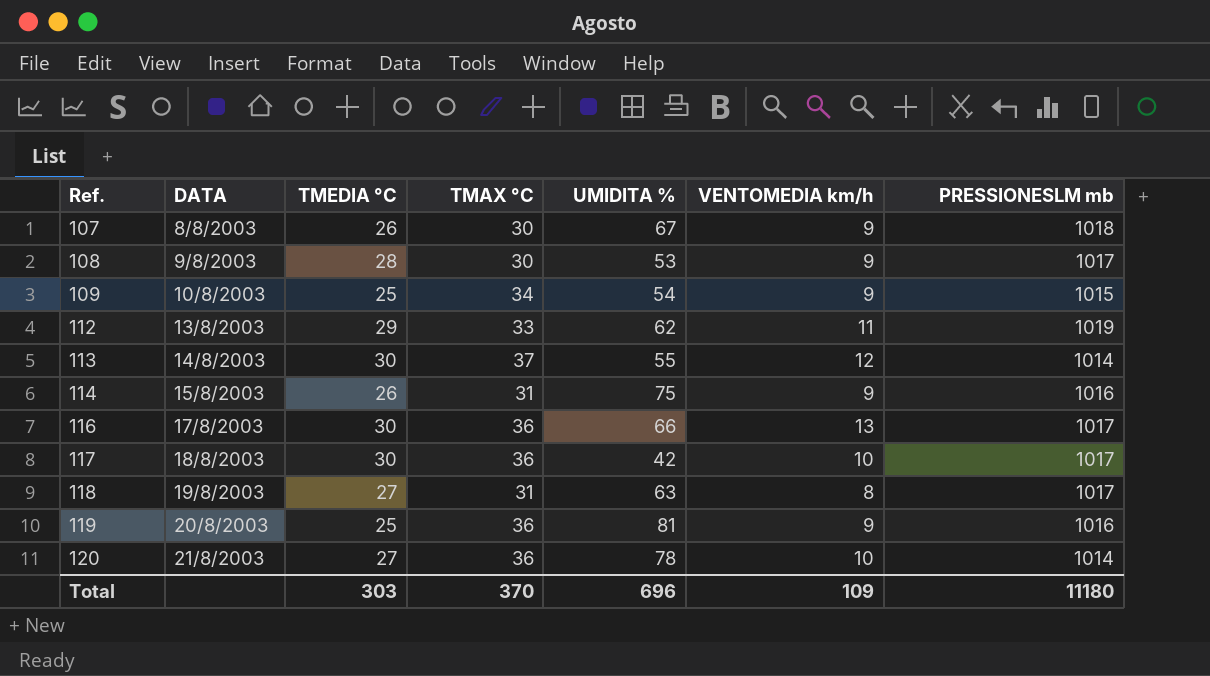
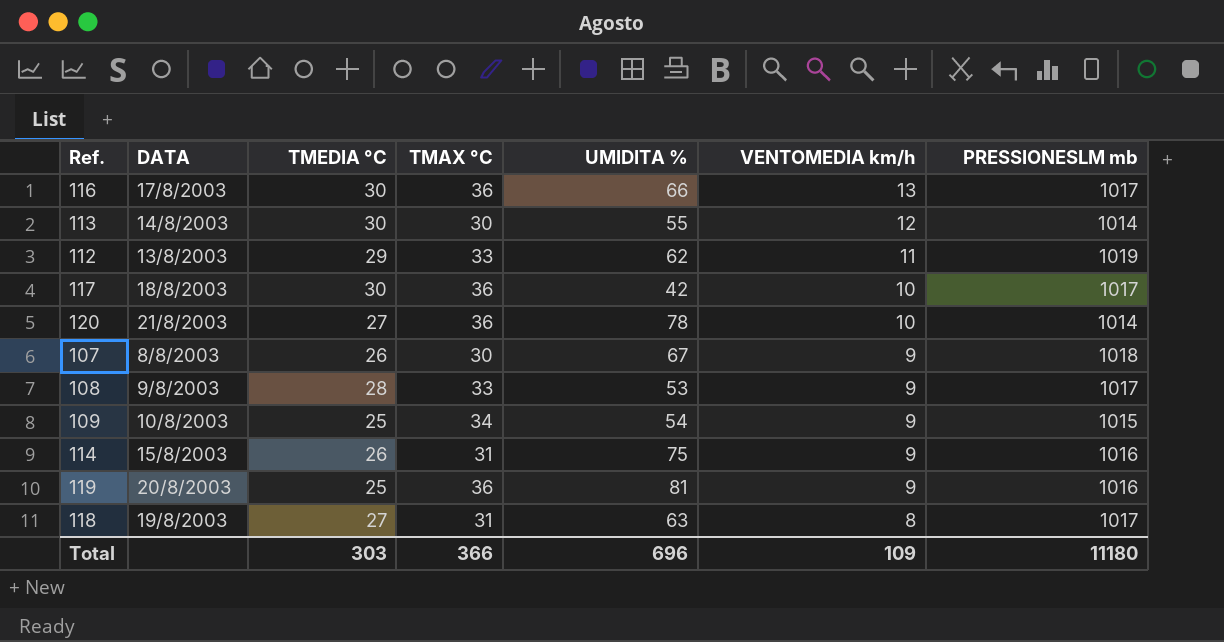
row order: Ref. ascending -> VENTOMEDIA km/h descending
113 | TMAX °C: 37 -> 30
108 | TMAX °C: 30 -> 33
Total | TMAX °C: 370 -> 366

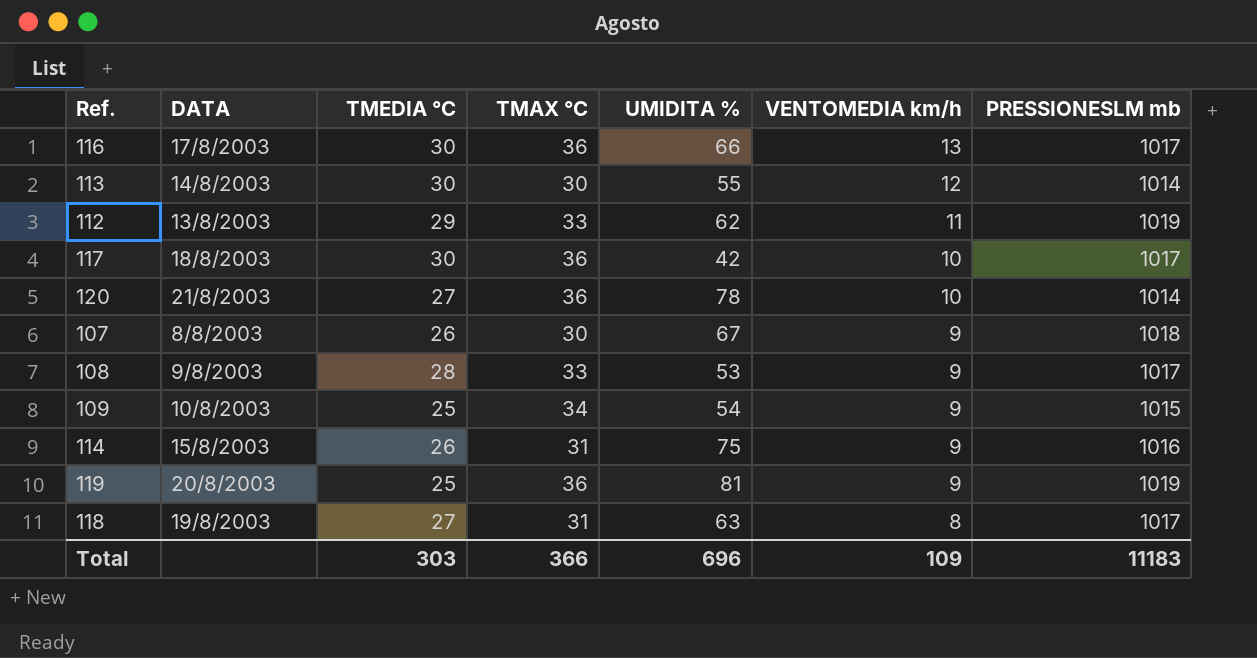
119 | PRESSIONESLM mb: 1016 -> 1019
Total | PRESSIONESLM mb: 11180 -> 11183

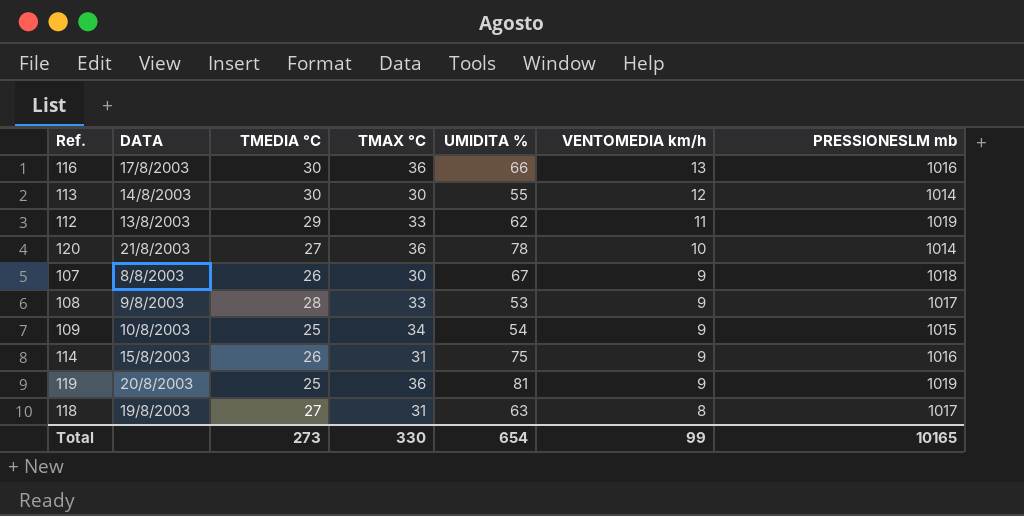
row 117: 18/8/2003 | 30 | 36 | 42 | 10 | 1017 -> none
116 | PRESSIONESLM mb: 1017 -> 1016
Total | TMEDIA °C: 303 -> 273
Total | TMAX °C: 366 -> 330
Total | UMIDITA %: 696 -> 654
Total | VENTOMEDIA km/h: 109 -> 99
Total | PRESSIONESLM mb: 11183 -> 10165

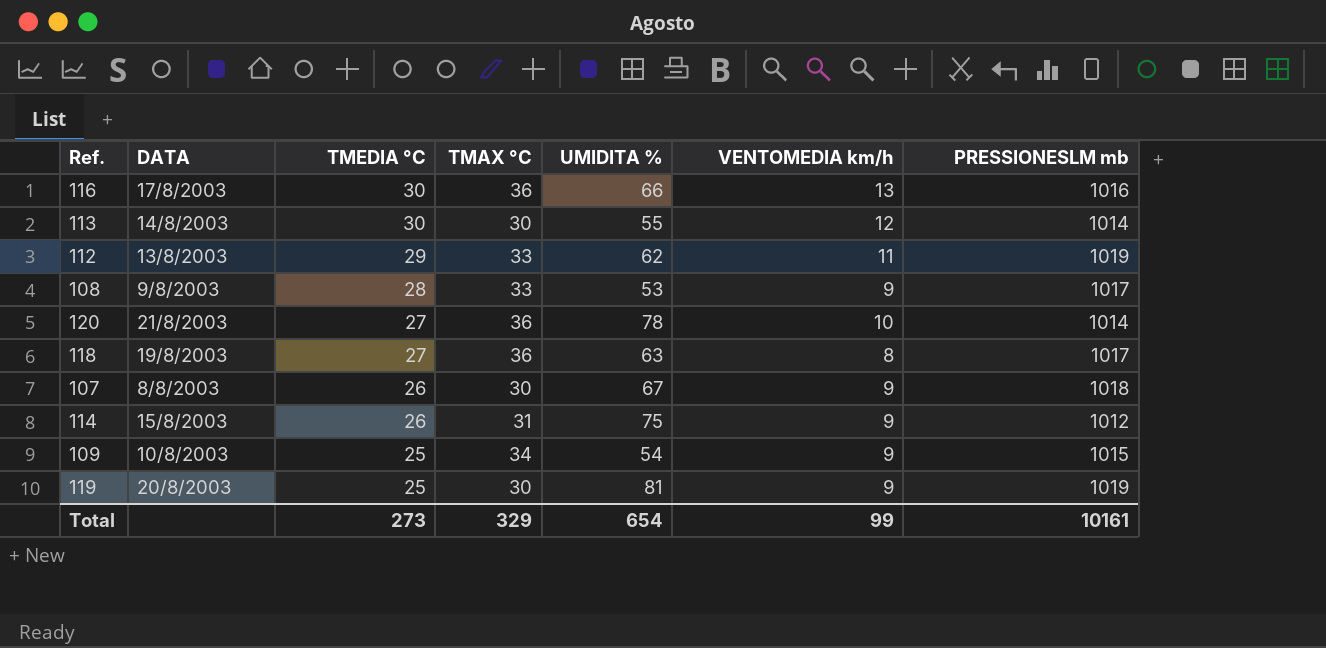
row order: VENTOMEDIA km/h descending -> TMEDIA °C descending
118 | TMAX °C: 31 -> 36
114 | PRESSIONESLM mb: 1016 -> 1012
119 | TMAX °C: 36 -> 30
Total | TMAX °C: 330 -> 329
Total | PRESSIONESLM mb: 10165 -> 10161

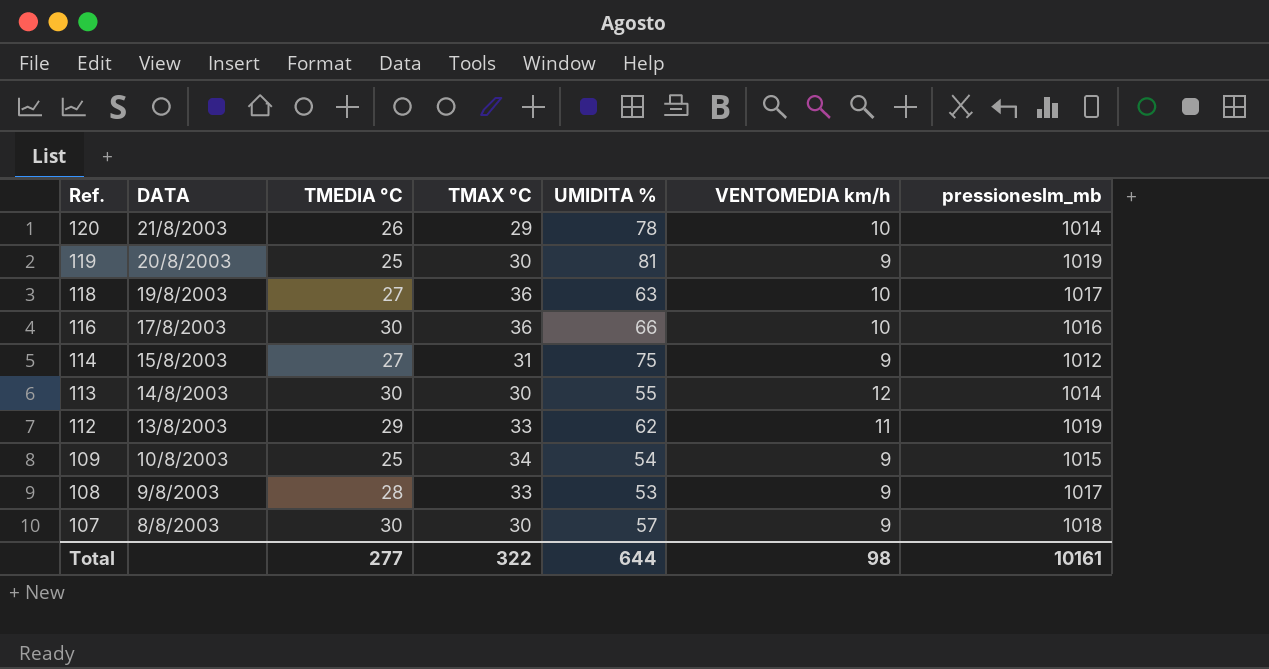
row order: TMEDIA °C descending -> Ref. descending
column name: PRESSIONESLM mb -> pressioneslm_mb
120 | TMEDIA °C: 27 -> 26
120 | TMAX °C: 36 -> 29
118 | VENTOMEDIA km/h: 8 -> 10
116 | VENTOMEDIA km/h: 13 -> 10
114 | TMEDIA °C: 26 -> 27
107 | TMEDIA °C: 26 -> 30
107 | UMIDITA %: 67 -> 57
Total | TMEDIA °C: 273 -> 277
Total | TMAX °C: 329 -> 322
Total | UMIDITA %: 654 -> 644
Total | VENTOMEDIA km/h: 99 -> 98

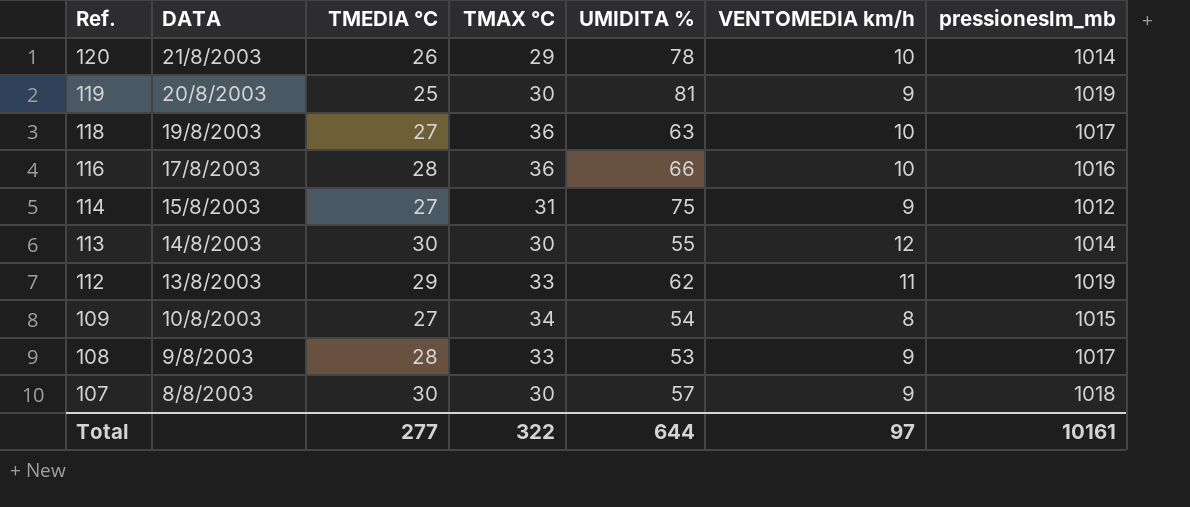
116 | TMEDIA °C: 30 -> 28
109 | TMEDIA °C: 25 -> 27
109 | VENTOMEDIA km/h: 9 -> 8
Total | VENTOMEDIA km/h: 98 -> 97

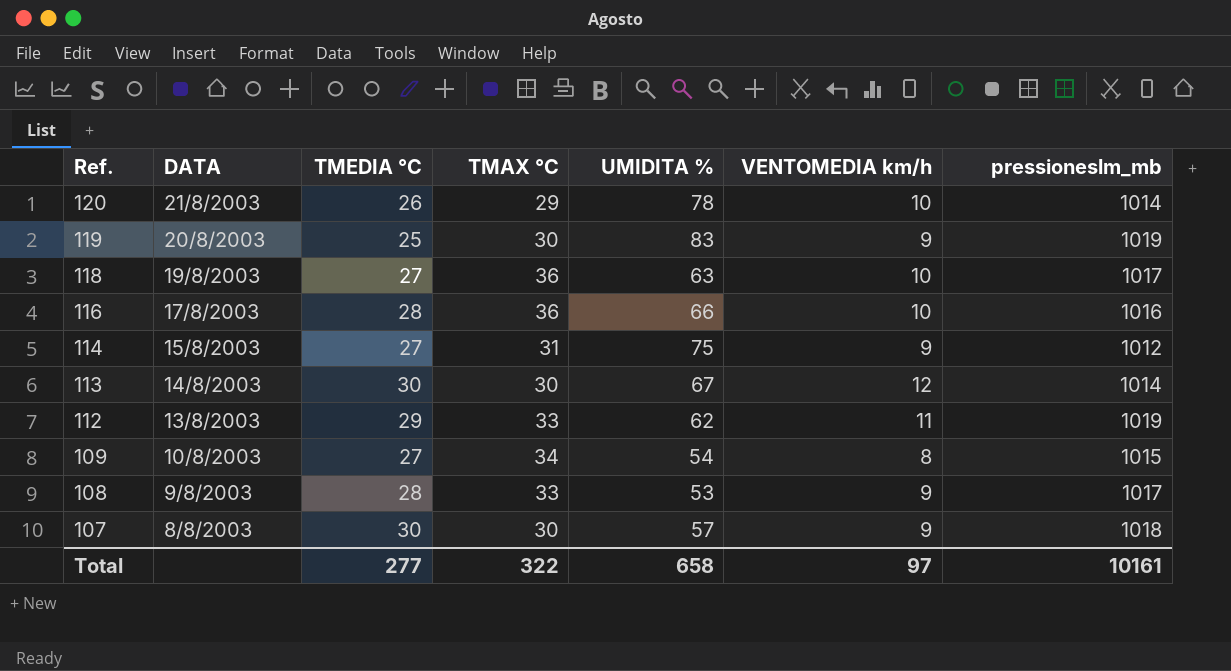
119 | UMIDITA %: 81 -> 83
113 | UMIDITA %: 55 -> 67
Total | UMIDITA %: 644 -> 658

